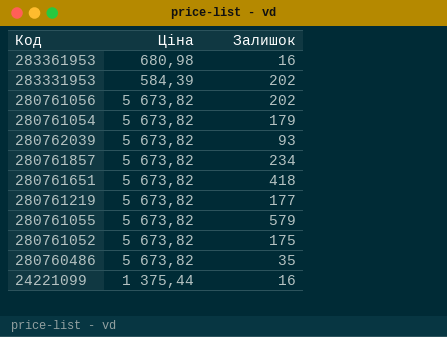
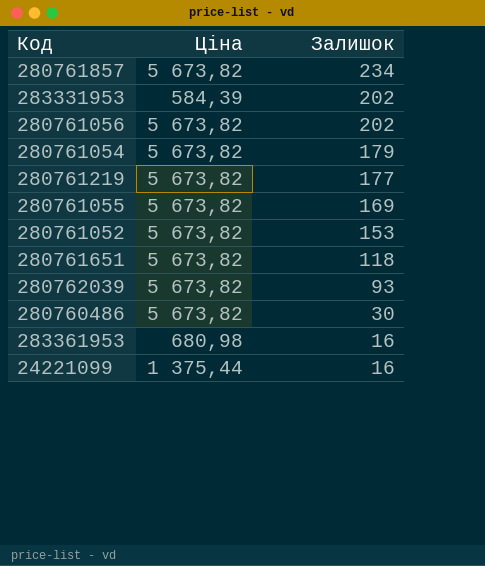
row order: none -> Залишок descending
280761055 | Залишок: 579 -> 169
280761052 | Залишок: 175 -> 153
280761651 | Залишок: 418 -> 118
280760486 | Залишок: 35 -> 30

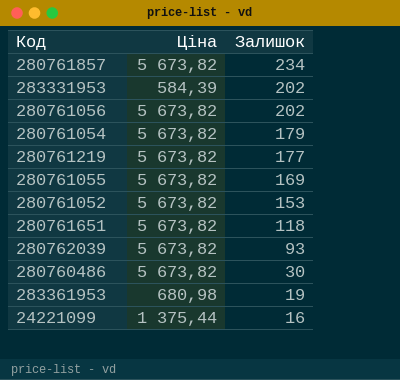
283361953 | Залишок: 16 -> 19

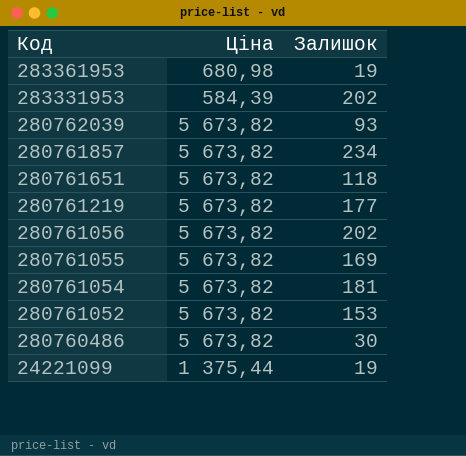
row order: Залишок descending -> Код descending
280761054 | Залишок: 179 -> 181
24221099 | Залишок: 16 -> 19

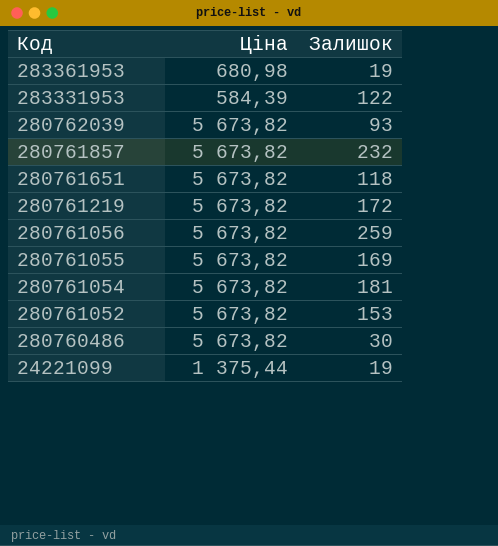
283331953 | Залишок: 202 -> 122
280761857 | Залишок: 234 -> 232
280761219 | Залишок: 177 -> 172
280761056 | Залишок: 202 -> 259

